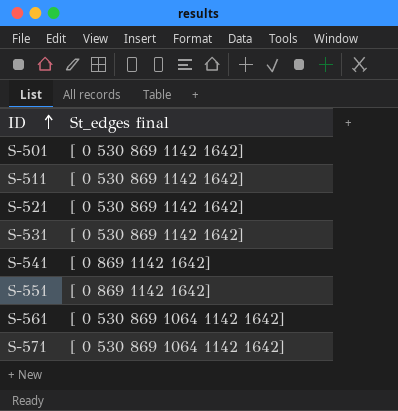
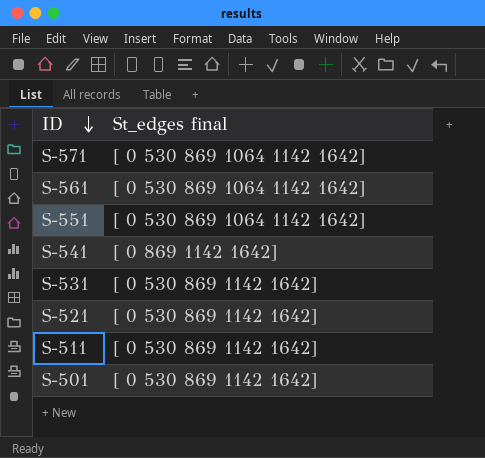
row order: ID ascending -> ID descending
S-551 | St_edges final: [ 0 869 1142 1642] -> [ 0 530 869 1064 1142 1642]

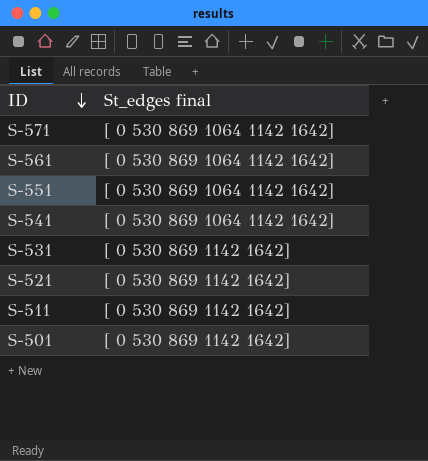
S-541 | St_edges final: [ 0 869 1142 1642] -> [ 0 530 869 1064 1142 1642]

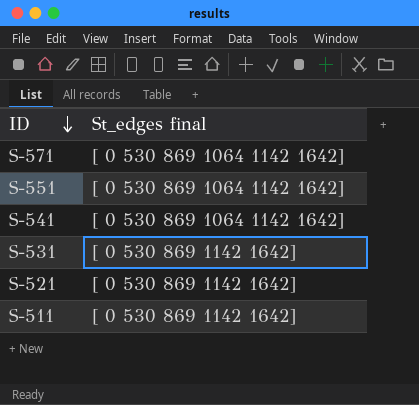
row S-561: [ 0 530 869 1064 1142 1642] -> none
row S-501: [ 0 530 869 1142 1642] -> none

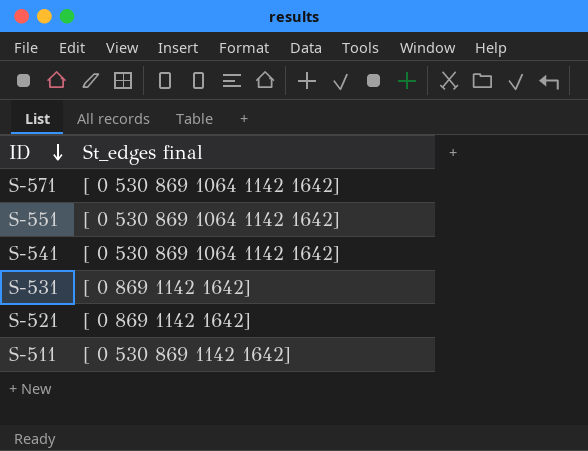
S-531 | St_edges final: [ 0 530 869 1142 1642] -> [ 0 869 1142 1642]
S-521 | St_edges final: [ 0 530 869 1142 1642] -> [ 0 869 1142 1642]

